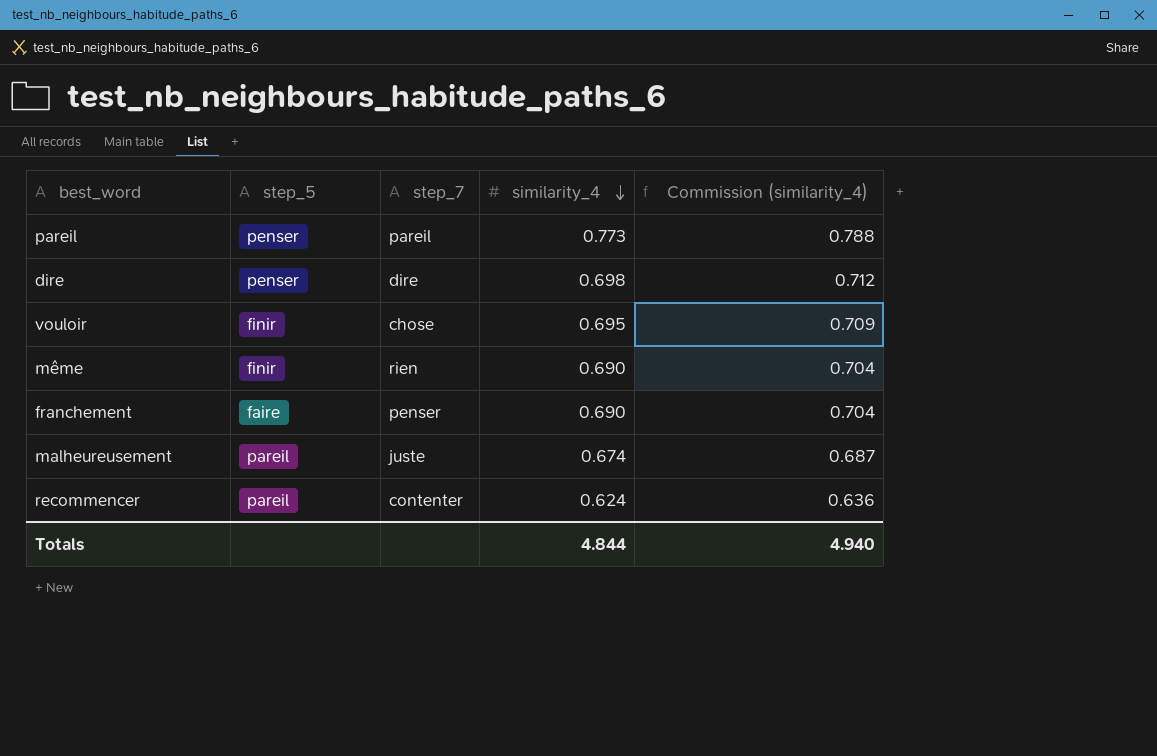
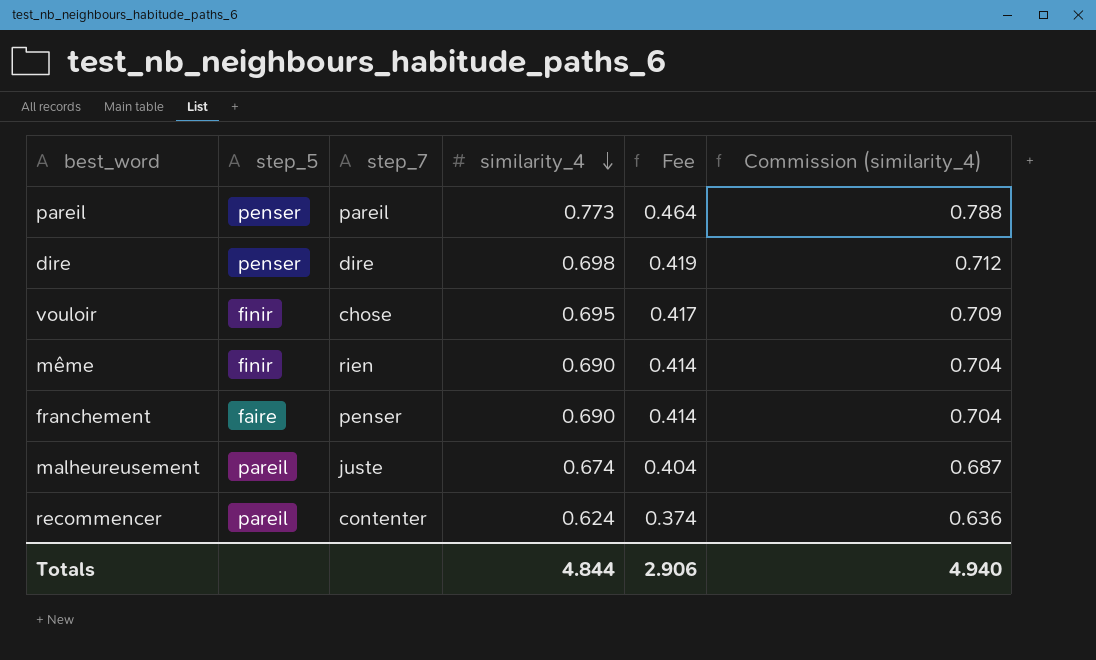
column Fee | formula: none -> [similarity_4] * 0.6

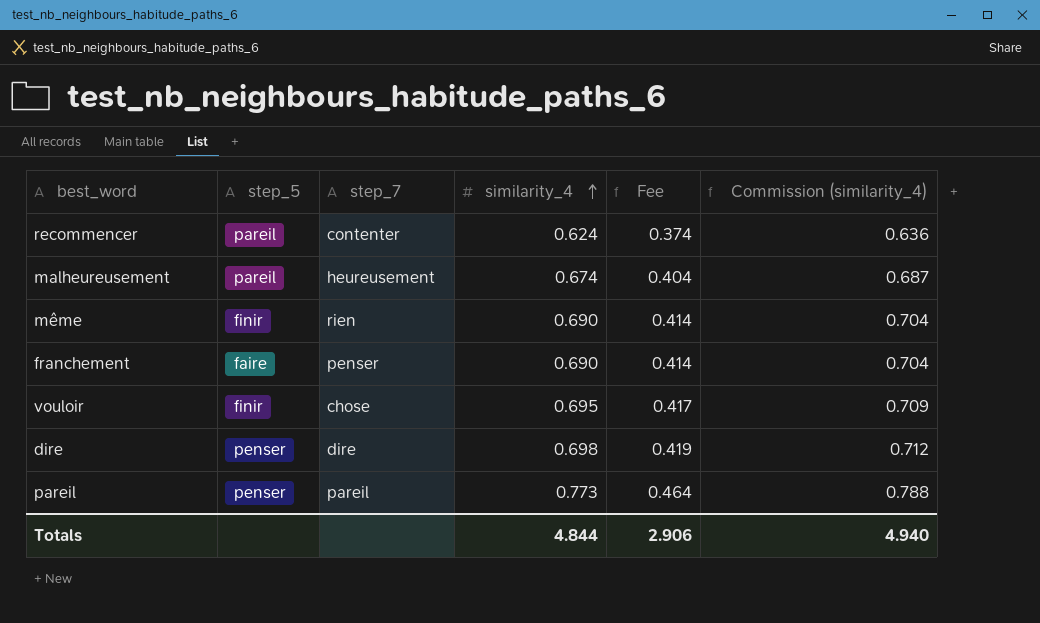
row order: similarity_4 descending -> similarity_4 ascending
malheureusement | step_7: juste -> heureusement

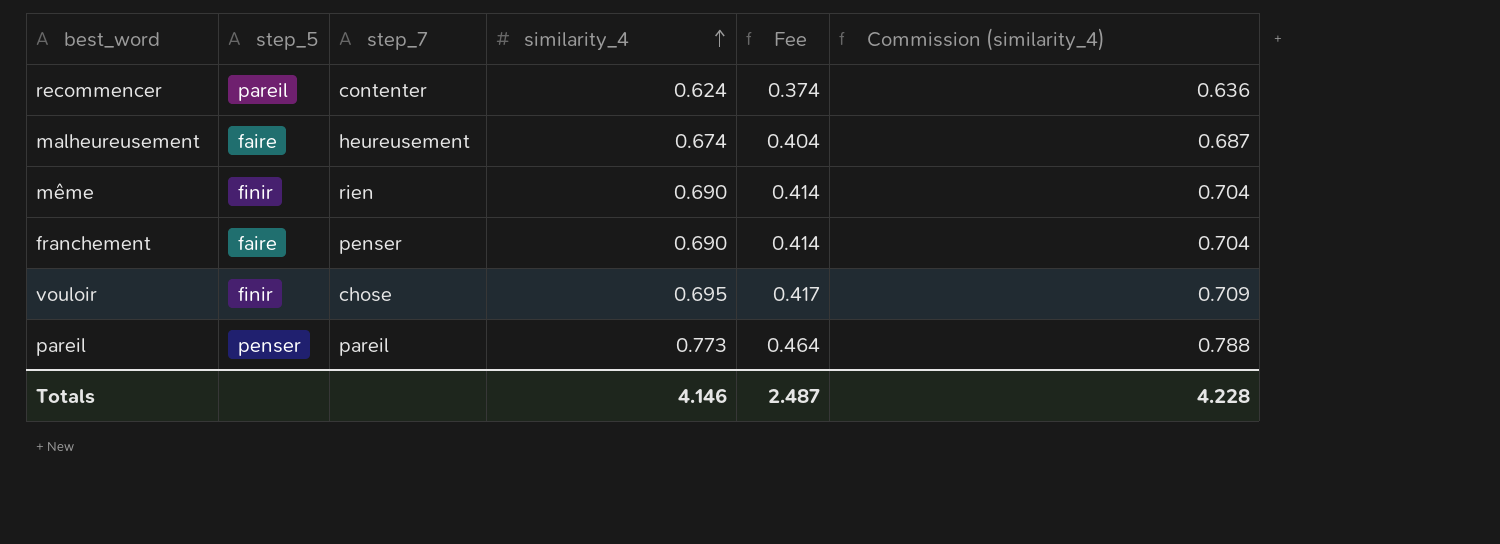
row dire: penser | dire | 0.698 | 0.419 | 0.712 -> none
malheureusement | step_5: pareil -> faire
Totals | similarity_4: 4.844 -> 4.146
Totals | Fee: 2.906 -> 2.487
Totals | Commission (similarity_4): 4.940 -> 4.228

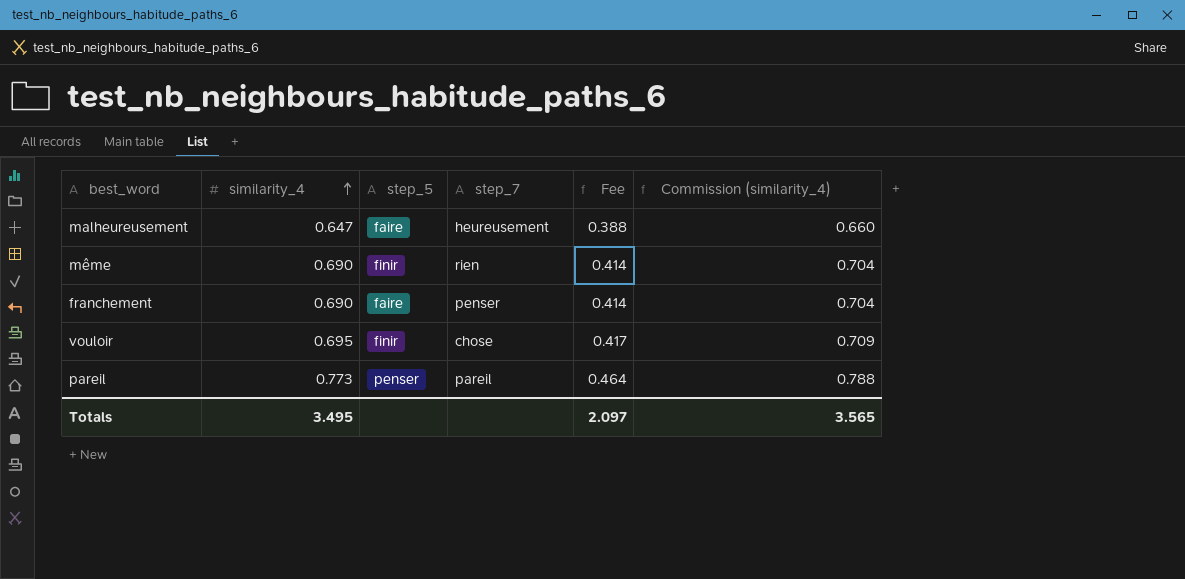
column similarity_4 | position: 4 -> 2
row recommencer: pareil | contenter | 0.624 | 0.374 | 0.636 -> none
malheureusement | similarity_4: 0.674 -> 0.647
malheureusement | Fee: 0.404 -> 0.388
malheureusement | Commission (similarity_4): 0.687 -> 0.660
Totals | similarity_4: 4.146 -> 3.495
Totals | Fee: 2.487 -> 2.097
Totals | Commission (similarity_4): 4.228 -> 3.565

